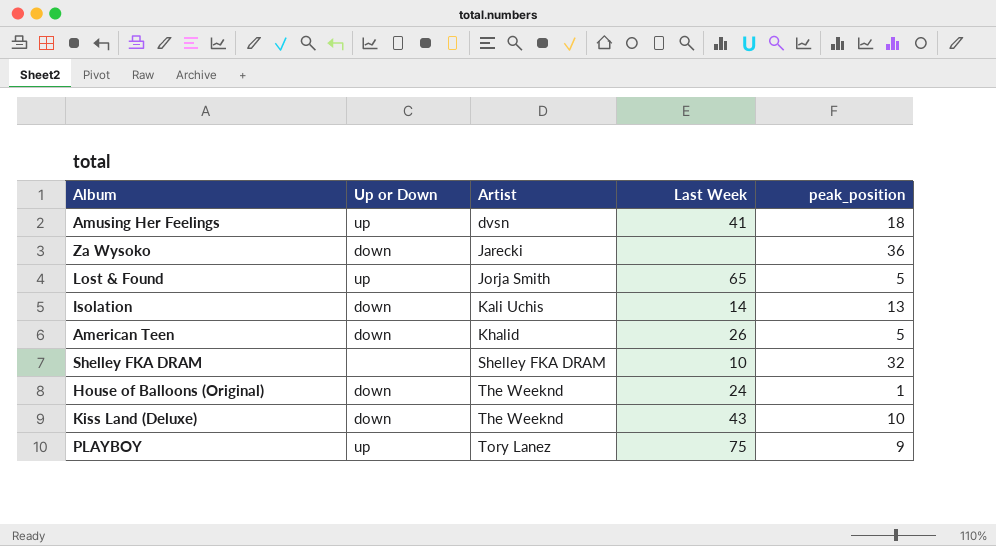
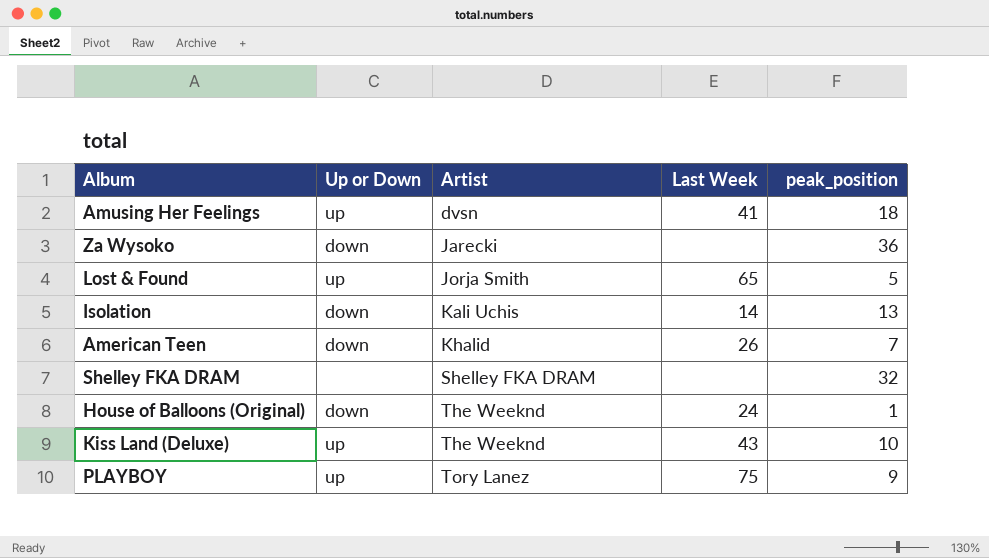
American Teen | peak_position: 5 -> 7
Shelley FKA DRAM | Last Week: 10 -> none
Kiss Land (Deluxe) | Up or Down: down -> up

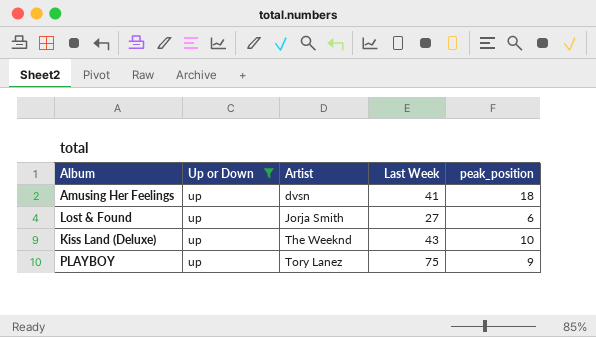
filter: none -> Up or Down = up
Lost & Found | Last Week: 65 -> 27
Lost & Found | peak_position: 5 -> 6

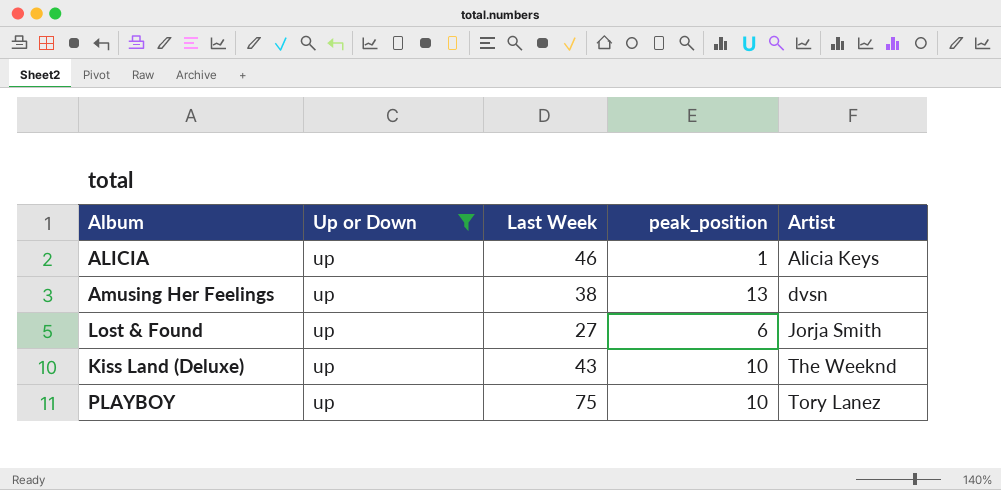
column Artist | position: 3 -> 5
row ALICIA: none -> up | 46 | 1 | Alicia Keys
Amusing Her Feelings | Last Week: 41 -> 38
Amusing Her Feelings | peak_position: 18 -> 13
PLAYBOY | peak_position: 9 -> 10

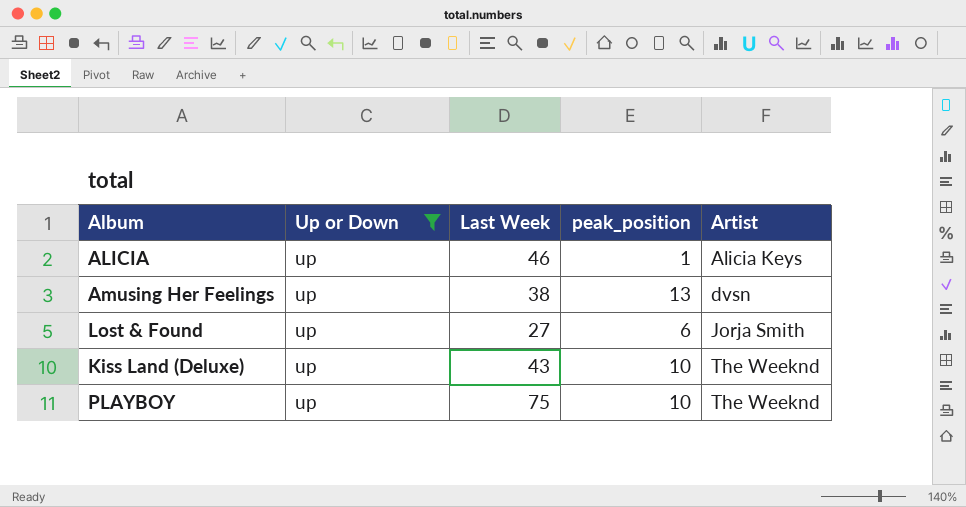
PLAYBOY | Artist: Tory Lanez -> The Weeknd

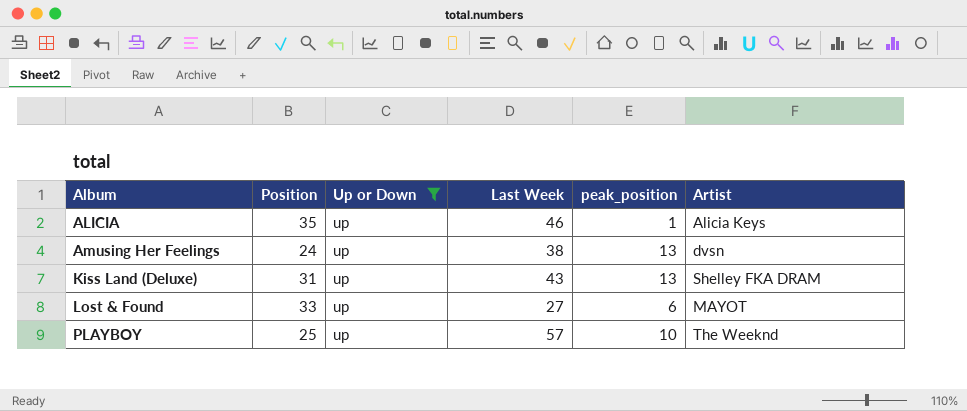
row order: Artist ascending -> Album ascending
column Position | position: none -> 2
Kiss Land (Deluxe) | peak_position: 10 -> 13
Kiss Land (Deluxe) | Artist: The Weeknd -> Shelley FKA DRAM
Lost & Found | Artist: Jorja Smith -> MAYOT
PLAYBOY | Last Week: 75 -> 57

